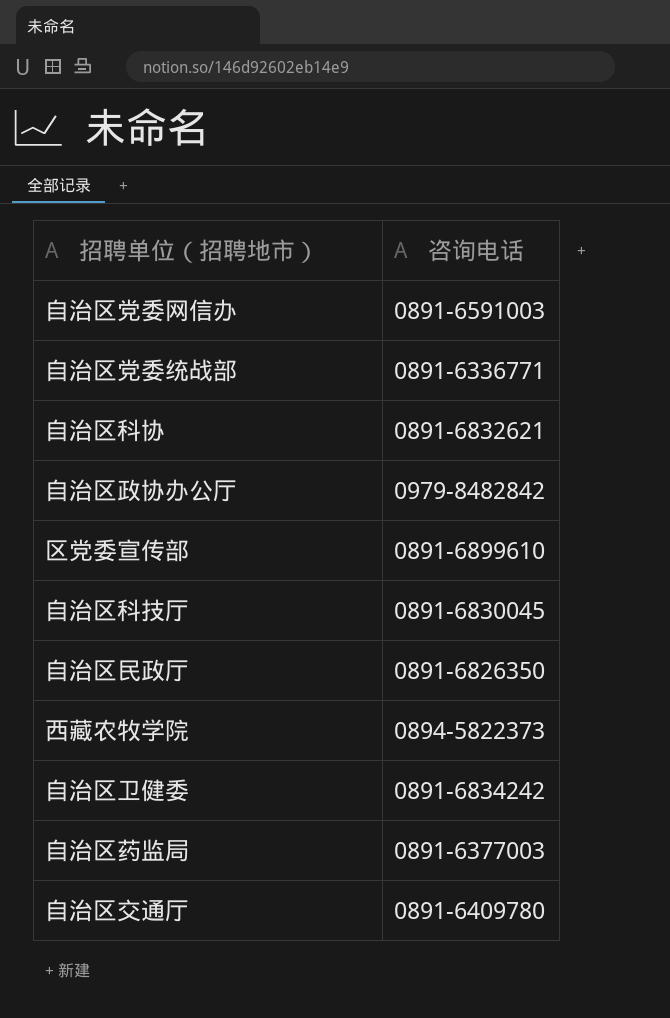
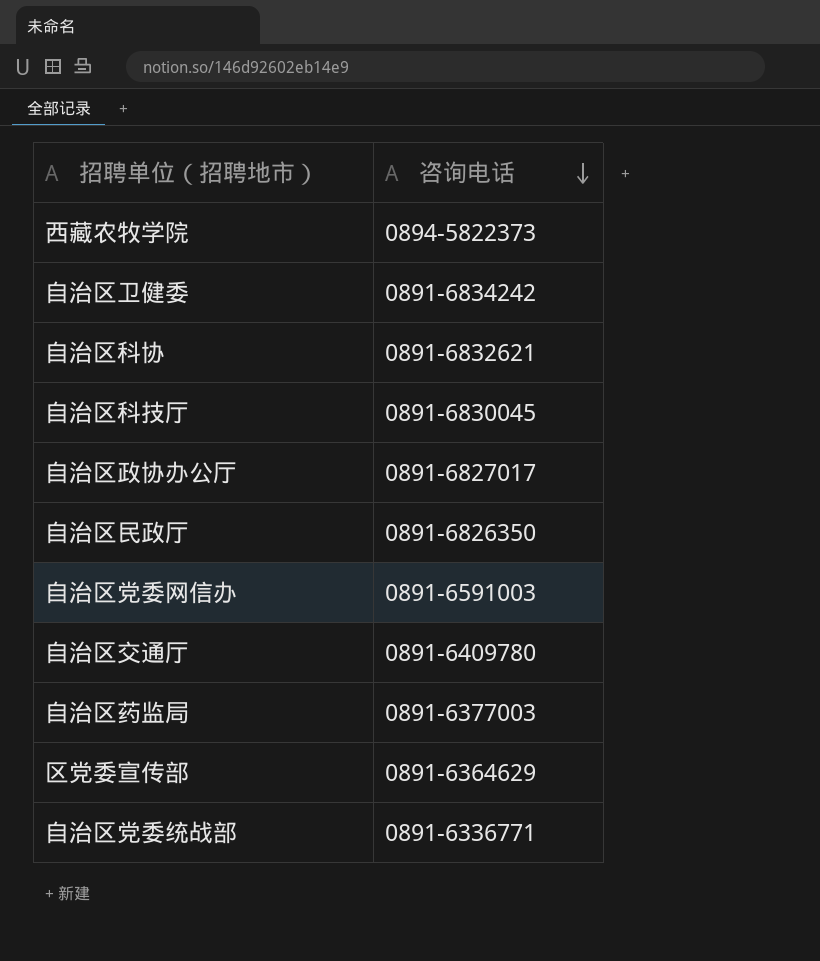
row order: none -> 咨询电话 descending
自治区政协办公厅 | 咨询电话: 0979-8482842 -> 0891-6827017
区党委宣传部 | 咨询电话: 0891-6899610 -> 0891-6364629

